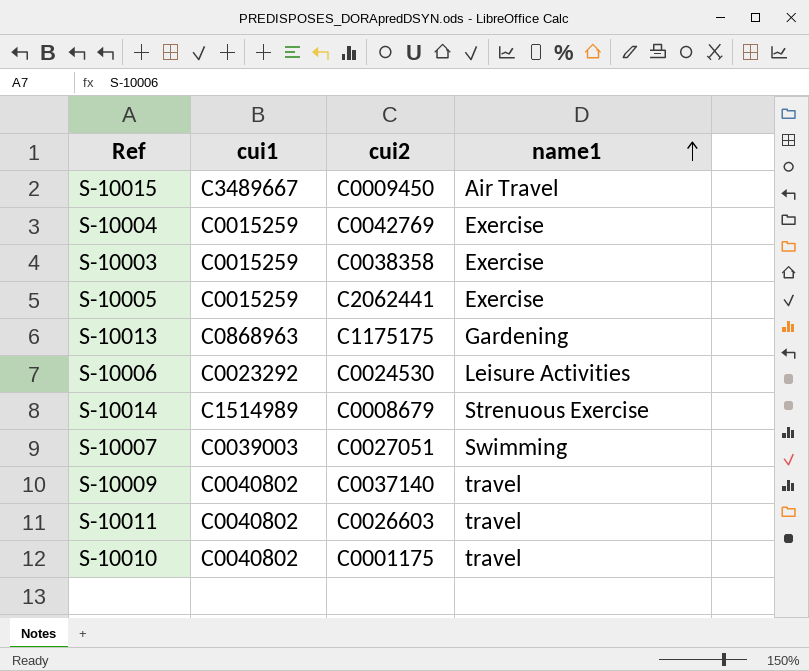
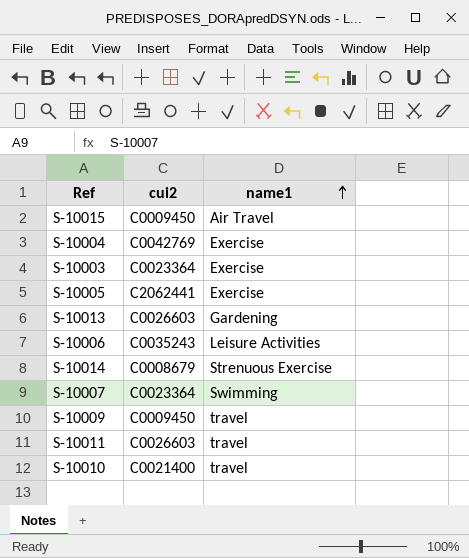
column cui1 | position: 2 -> none
S-10003 | cui2: C0038358 -> C0023364
S-10013 | cui2: C1175175 -> C0026603
S-10006 | cui2: C0024530 -> C0035243
S-10007 | cui2: C0027051 -> C0023364
S-10009 | cui2: C0037140 -> C0009450
S-10010 | cui2: C0001175 -> C0021400

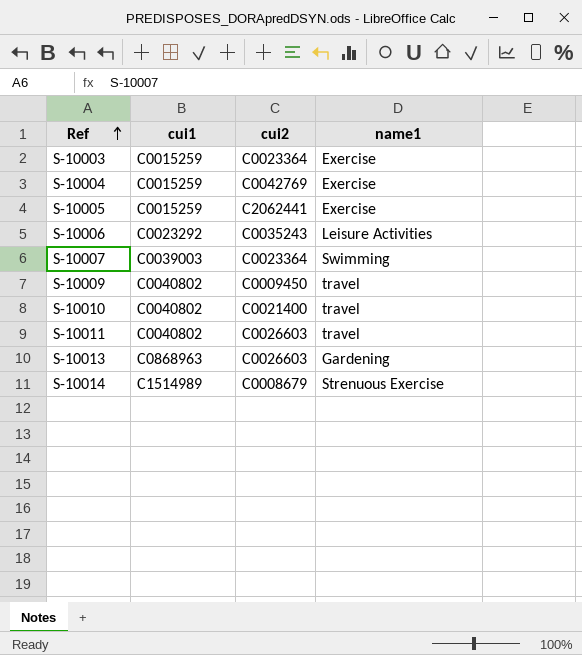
row order: name1 ascending -> Ref ascending
column cui1 | position: none -> 2
row S-10015: C0009450 | Air Travel -> none

